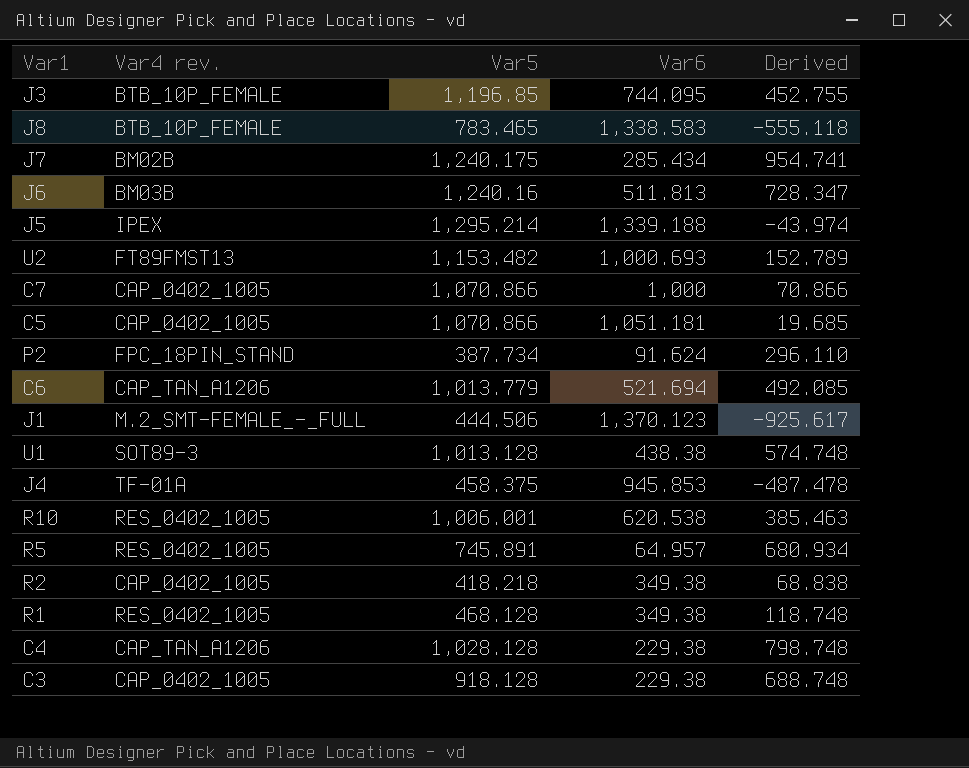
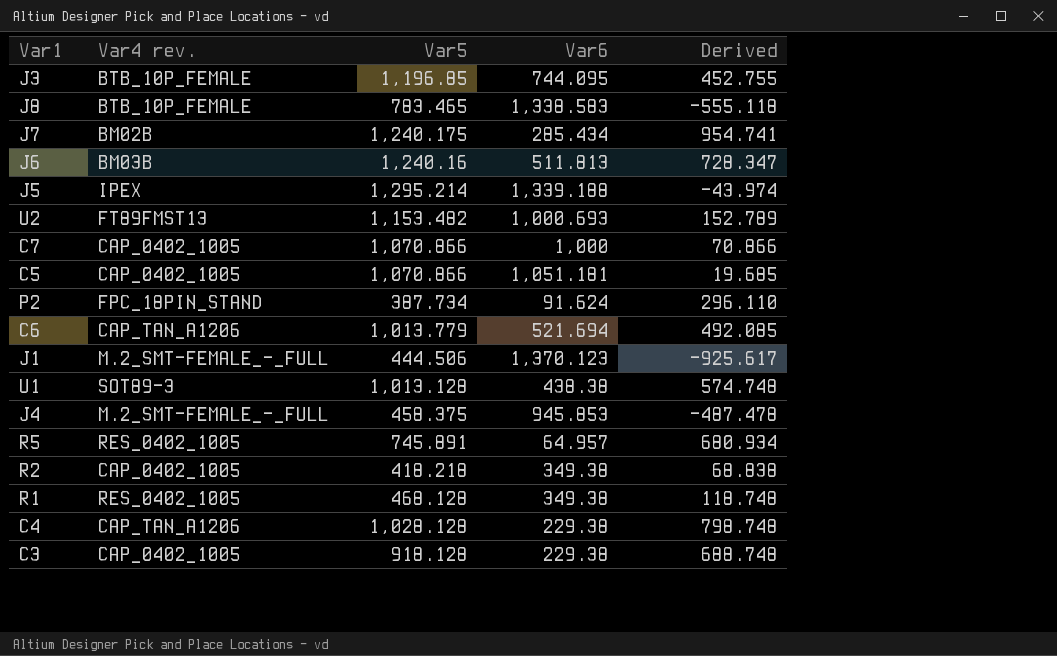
row R10: RES_0402_1005 | 1,006.001 | 620.538 | 385.463 -> none
J4 | Var4 rev.: TF-01A -> M.2_SMT-FEMALE_-_FULL

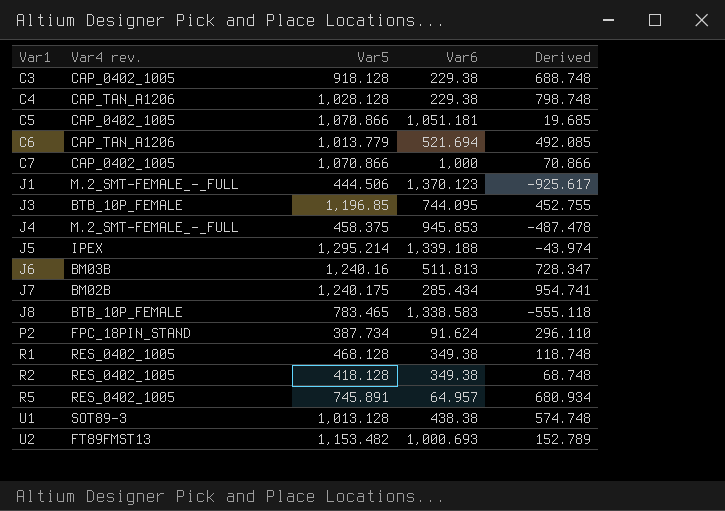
row order: none -> Var1 ascending
R2 | Var4 rev.: CAP_0402_1005 -> RES_0402_1005
R2 | Var5: 418.218 -> 418.128
R2 | Derived: 68.838 -> 68.748

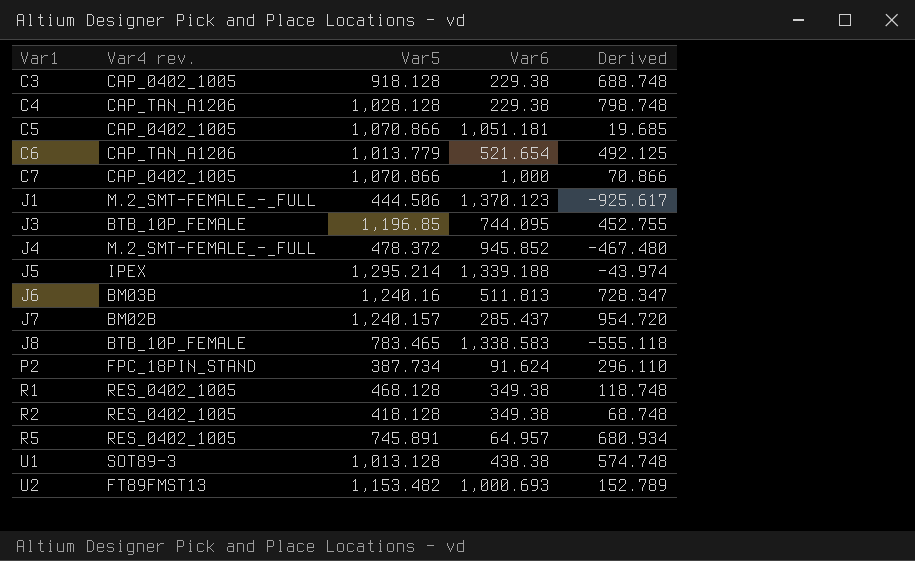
C6 | Var6: 521.694 -> 521.654
C6 | Derived: 492.085 -> 492.125
J4 | Var5: 458.375 -> 478.372
J4 | Var6: 945.853 -> 945.852
J4 | Derived: -487.478 -> -467.480
J7 | Var5: 1,240.175 -> 1,240.157
J7 | Var6: 285.434 -> 285.437
J7 | Derived: 954.741 -> 954.720

